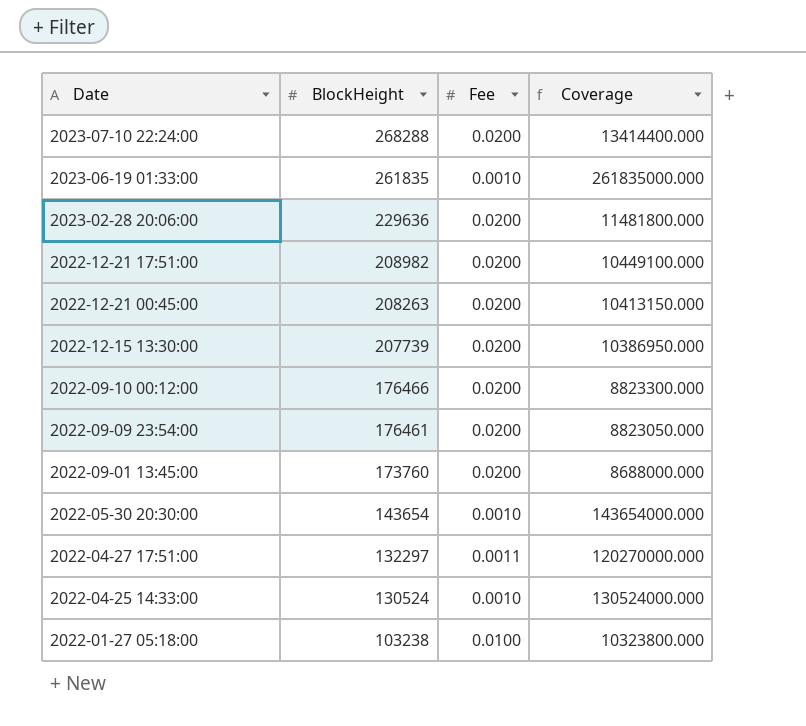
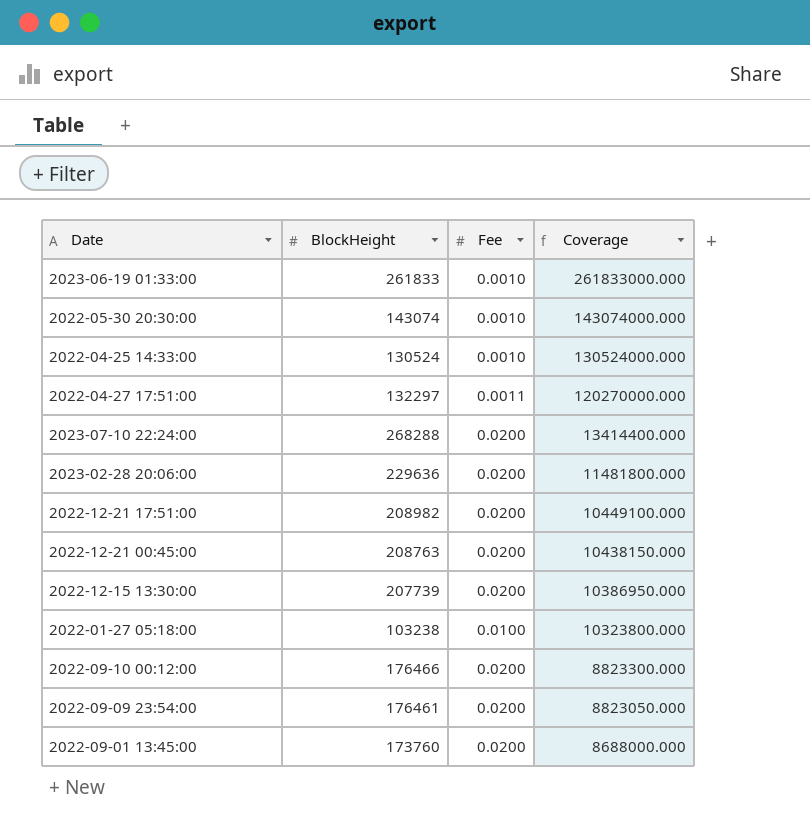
row order: Date descending -> Coverage descending
2023-06-19 01:33:00 | BlockHeight: 261835 -> 261833
2023-06-19 01:33:00 | Coverage: 261835000.000 -> 261833000.000
2022-05-30 20:30:00 | BlockHeight: 143654 -> 143074
2022-05-30 20:30:00 | Coverage: 143654000.000 -> 143074000.000
2022-12-21 00:45:00 | BlockHeight: 208263 -> 208763
2022-12-21 00:45:00 | Coverage: 10413150.000 -> 10438150.000

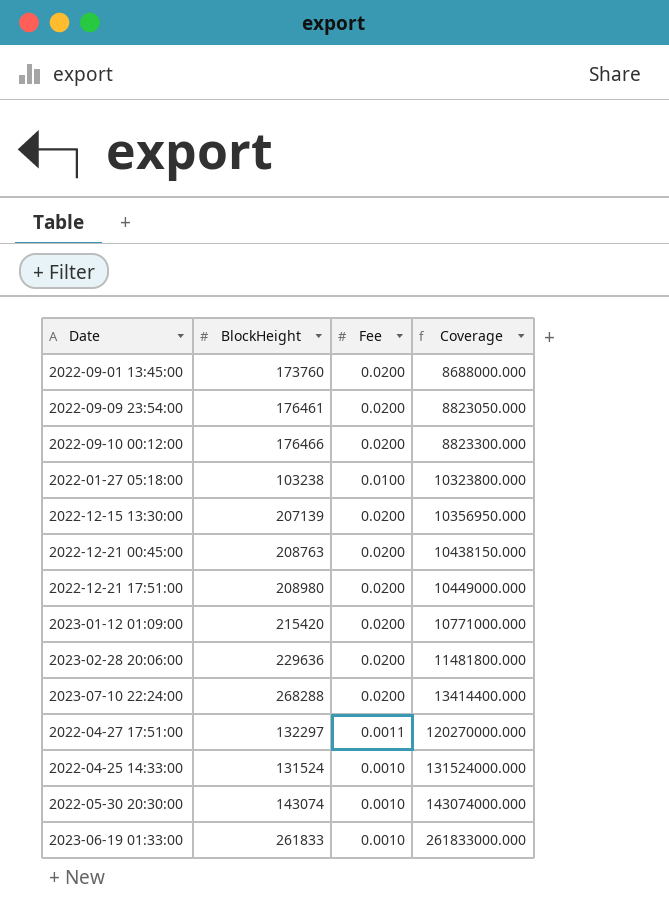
row order: Coverage descending -> Coverage ascending
2022-12-15 13:30:00 | BlockHeight: 207739 -> 207139
2022-12-15 13:30:00 | Coverage: 10386950.000 -> 10356950.000
2022-12-21 17:51:00 | BlockHeight: 208982 -> 208980
2022-12-21 17:51:00 | Coverage: 10449100.000 -> 10449000.000
row 2023-01-12 01:09:00: none -> 215420 | 0.0200 | 10771000.000
2022-04-25 14:33:00 | BlockHeight: 130524 -> 131524
2022-04-25 14:33:00 | Coverage: 130524000.000 -> 131524000.000

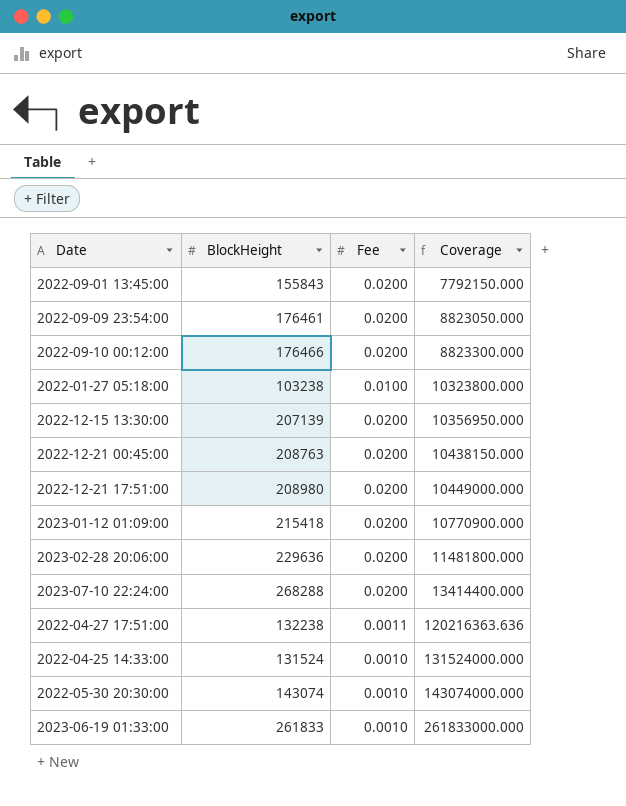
2022-09-01 13:45:00 | BlockHeight: 173760 -> 155843
2022-09-01 13:45:00 | Coverage: 8688000.000 -> 7792150.000
2023-01-12 01:09:00 | BlockHeight: 215420 -> 215418
2023-01-12 01:09:00 | Coverage: 10771000.000 -> 10770900.000
2022-04-27 17:51:00 | BlockHeight: 132297 -> 132238
2022-04-27 17:51:00 | Coverage: 120270000.000 -> 120216363.636

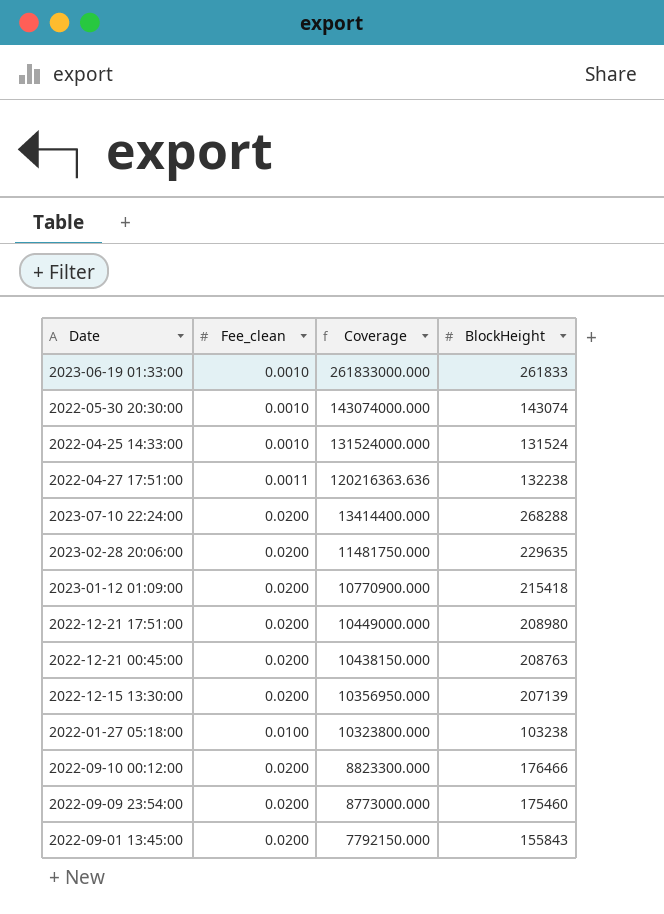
row order: Coverage ascending -> Coverage descending
column name: Fee -> Fee_clean
column BlockHeight | position: 2 -> 4
2023-02-28 20:06:00 | Coverage: 11481800.000 -> 11481750.000
2023-02-28 20:06:00 | BlockHeight: 229636 -> 229635
2022-09-09 23:54:00 | Coverage: 8823050.000 -> 8773000.000
2022-09-09 23:54:00 | BlockHeight: 176461 -> 175460

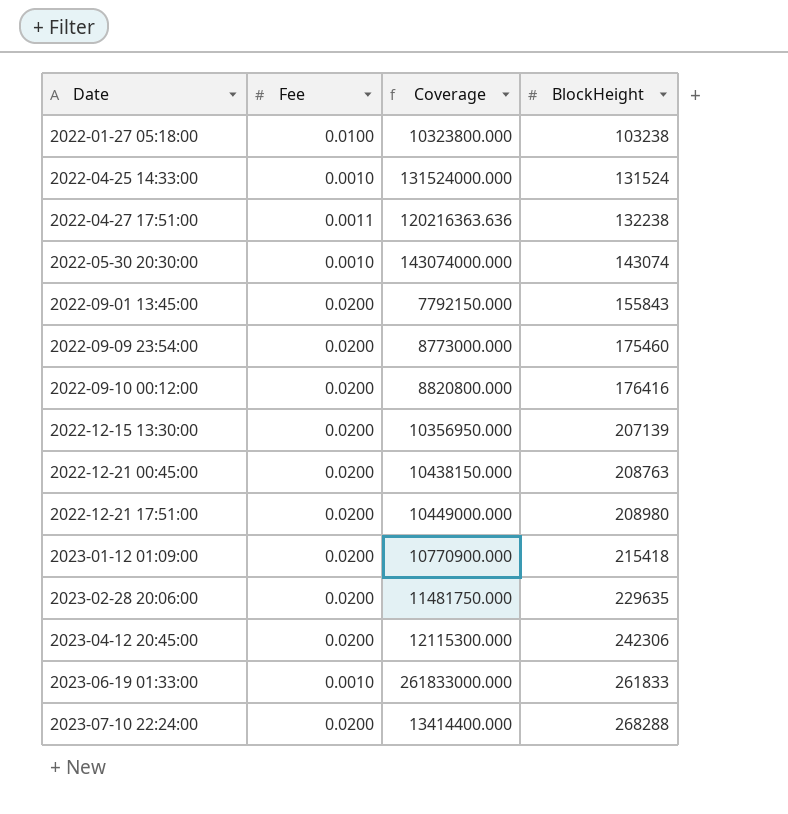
row order: Coverage descending -> Date ascending
column name: Fee_clean -> Fee
2022-09-10 00:12:00 | Coverage: 8823300.000 -> 8820800.000
2022-09-10 00:12:00 | BlockHeight: 176466 -> 176416
row 2023-04-12 20:45:00: none -> 0.0200 | 12115300.000 | 242306

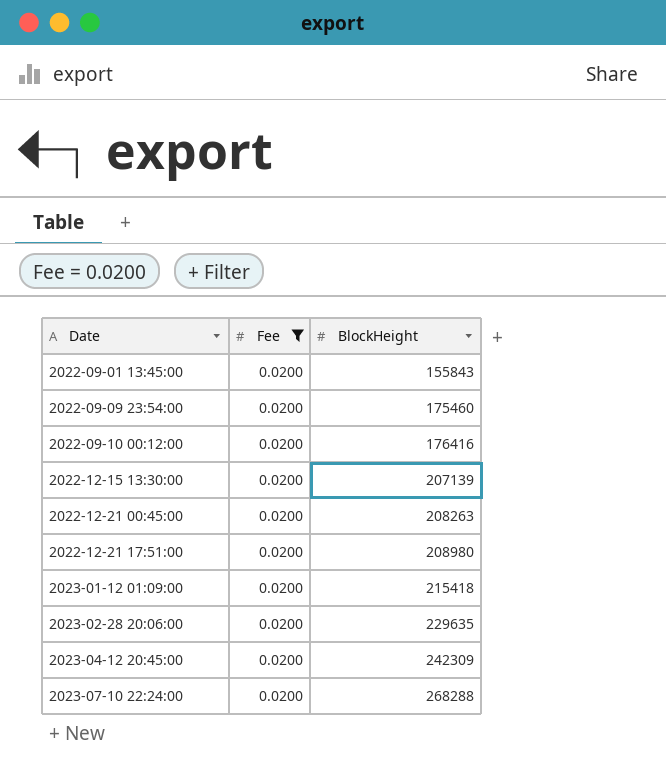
filter: none -> Fee = 0.0200
column Coverage | formula: [BlockHeight] / [Fee] -> none
2022-12-21 00:45:00 | BlockHeight: 208763 -> 208263
2023-04-12 20:45:00 | BlockHeight: 242306 -> 242309

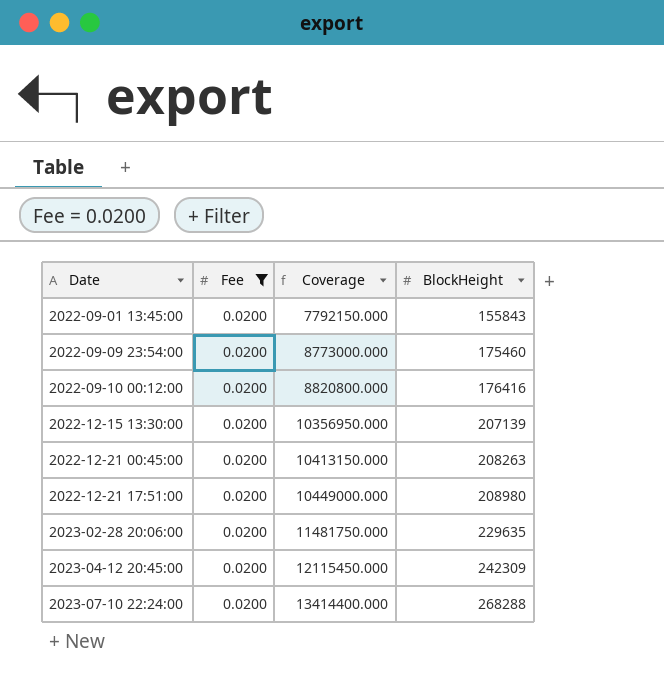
column Coverage | formula: none -> [BlockHeight] / [Fee]
row 2023-01-12 01:09:00: 0.0200 | 215418 -> none

